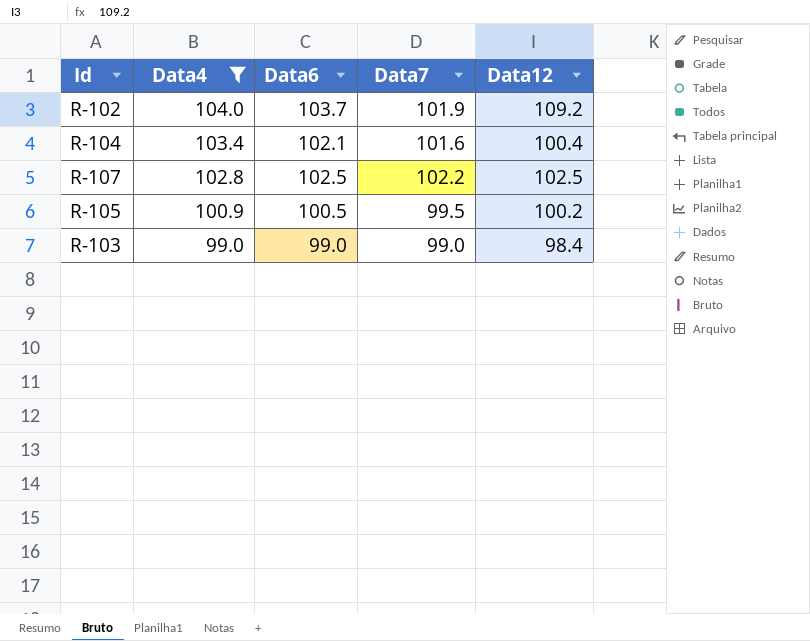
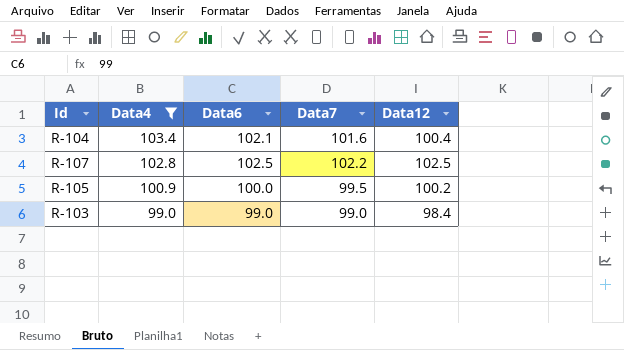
row R-102: 104.0 | 103.7 | 101.9 | 109.2 -> none
R-105 | Data6: 100.5 -> 100.0

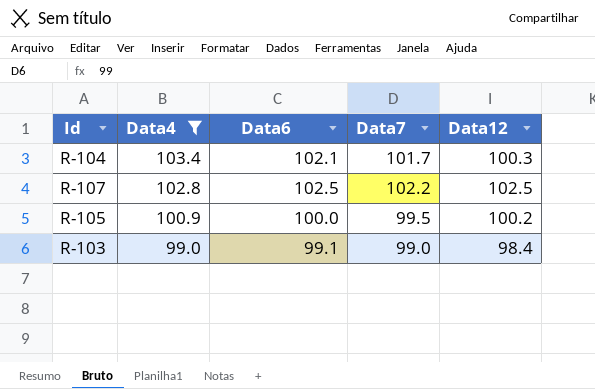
R-104 | Data7: 101.6 -> 101.7
R-104 | Data12: 100.4 -> 100.3
R-103 | Data6: 99.0 -> 99.1

